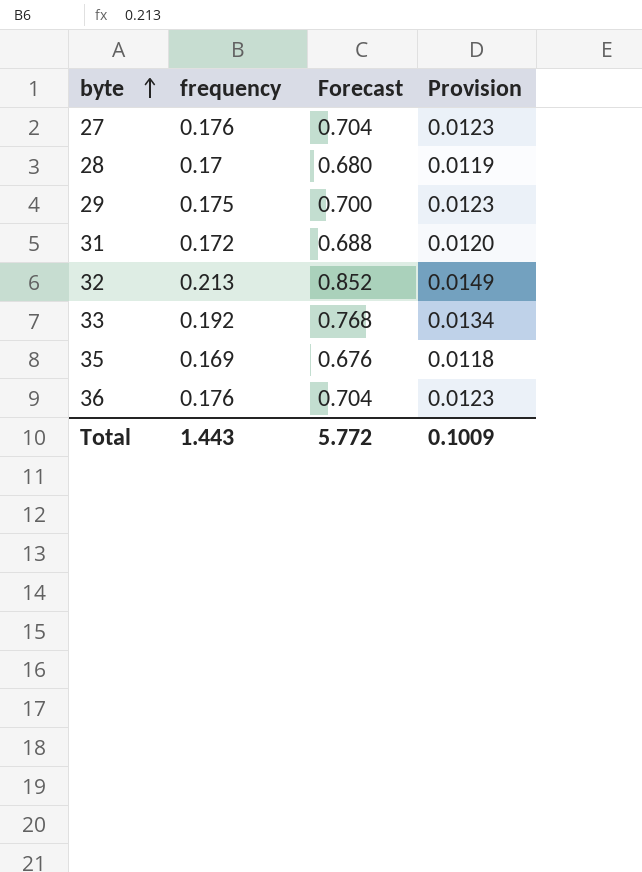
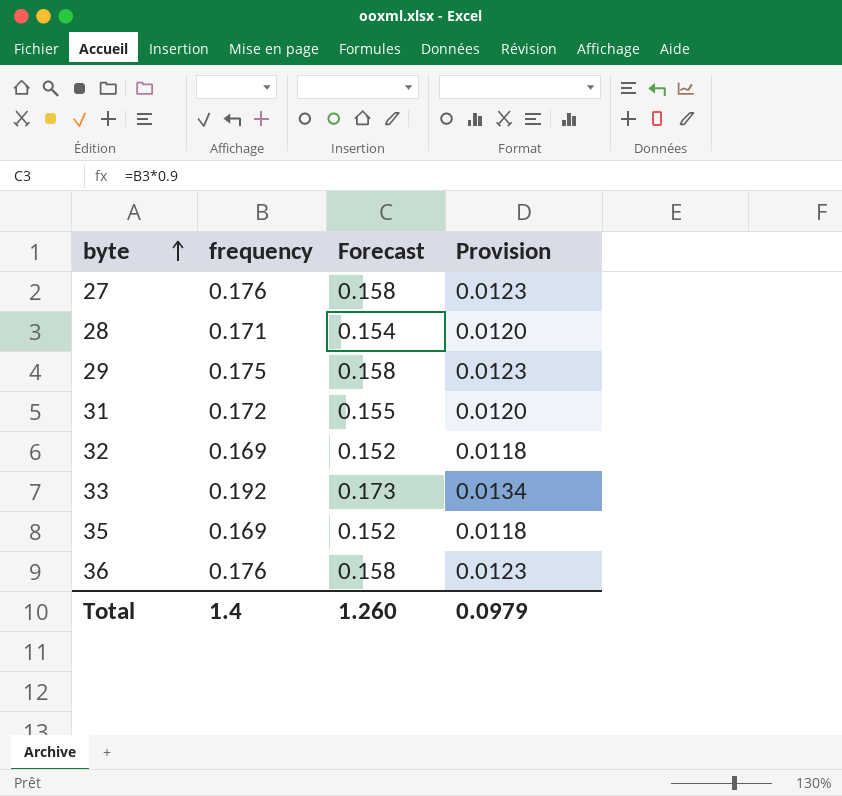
column Forecast | formula: [frequency] * 4 -> [frequency] * 0.9
28 | frequency: 0.17 -> 0.171
28 | Provision: 0.0119 -> 0.0120
32 | frequency: 0.213 -> 0.169
32 | Provision: 0.0149 -> 0.0118
Total | frequency: 1.443 -> 1.4
Total | Forecast: 5.772 -> 1.260
Total | Provision: 0.1009 -> 0.0979

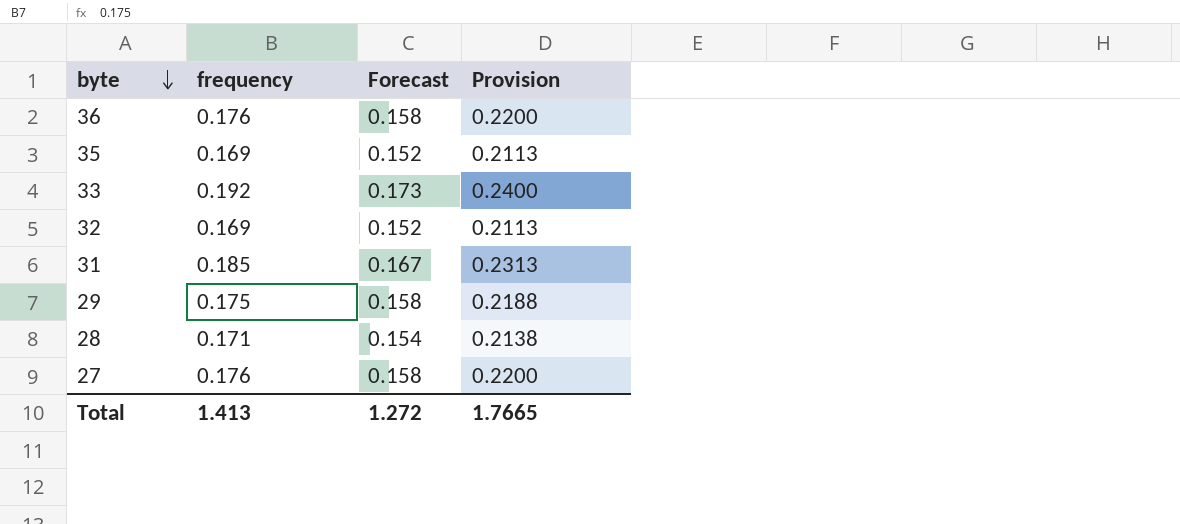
row order: byte ascending -> byte descending
column Provision | formula: [frequency] * 0.07 -> [frequency] * 1.25
31 | frequency: 0.172 -> 0.185
31 | Forecast: 0.155 -> 0.167
Total | frequency: 1.4 -> 1.413
Total | Forecast: 1.260 -> 1.272
Total | Provision: 0.0979 -> 1.7665

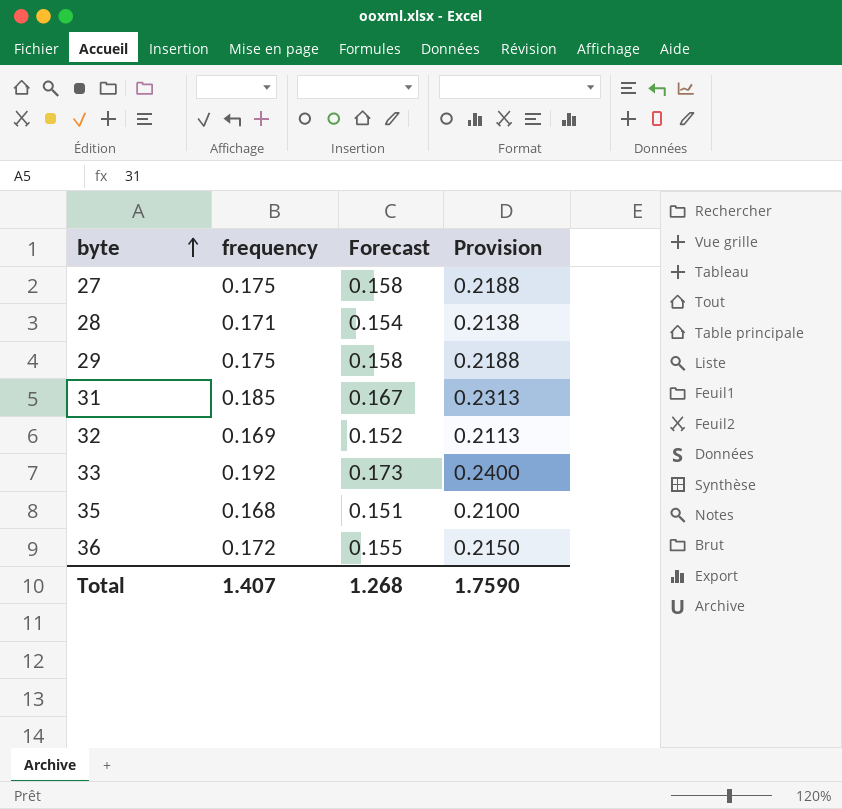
row order: byte descending -> byte ascending
27 | frequency: 0.176 -> 0.175
27 | Provision: 0.2200 -> 0.2188
35 | frequency: 0.169 -> 0.168
35 | Forecast: 0.152 -> 0.151
35 | Provision: 0.2113 -> 0.2100
36 | frequency: 0.176 -> 0.172
36 | Forecast: 0.158 -> 0.155
36 | Provision: 0.2200 -> 0.2150
Total | frequency: 1.413 -> 1.407
Total | Forecast: 1.272 -> 1.268
Total | Provision: 1.7665 -> 1.7590

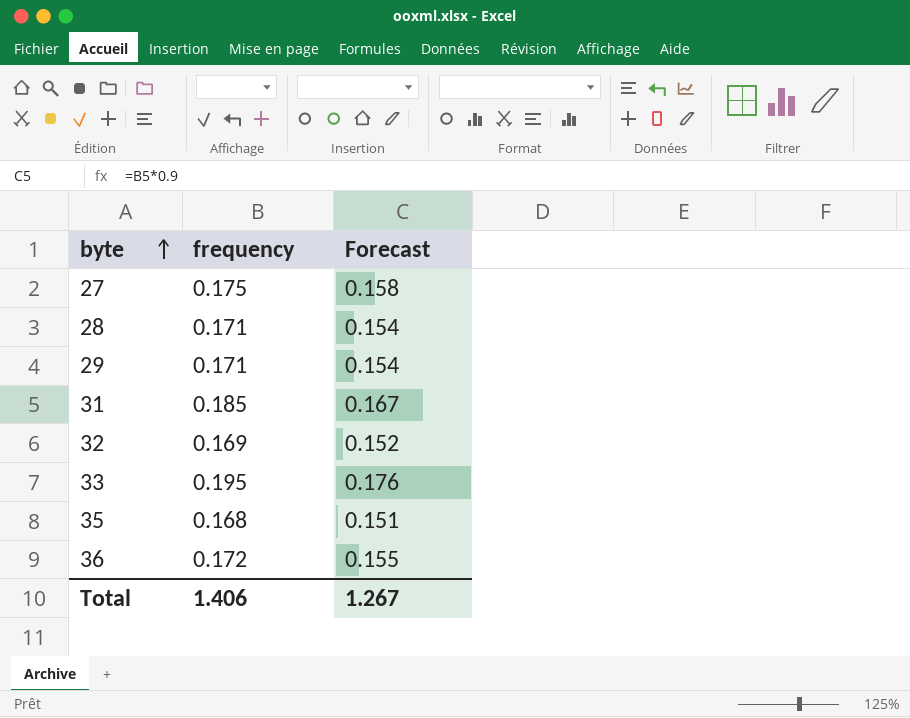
column Provision | formula: [frequency] * 1.25 -> none
29 | frequency: 0.175 -> 0.171
29 | Forecast: 0.158 -> 0.154
33 | frequency: 0.192 -> 0.195
33 | Forecast: 0.173 -> 0.176
Total | frequency: 1.407 -> 1.406
Total | Forecast: 1.268 -> 1.267

